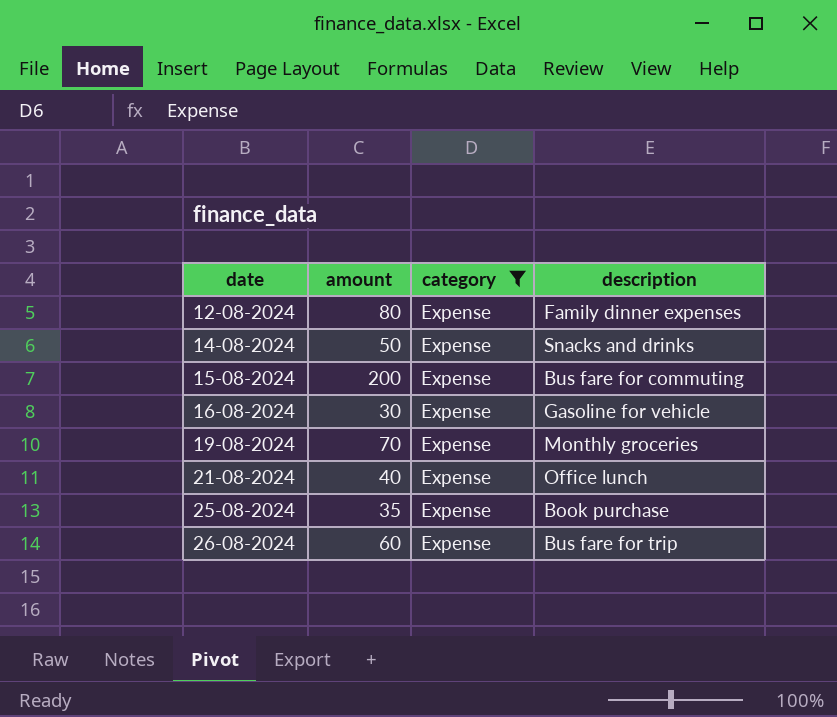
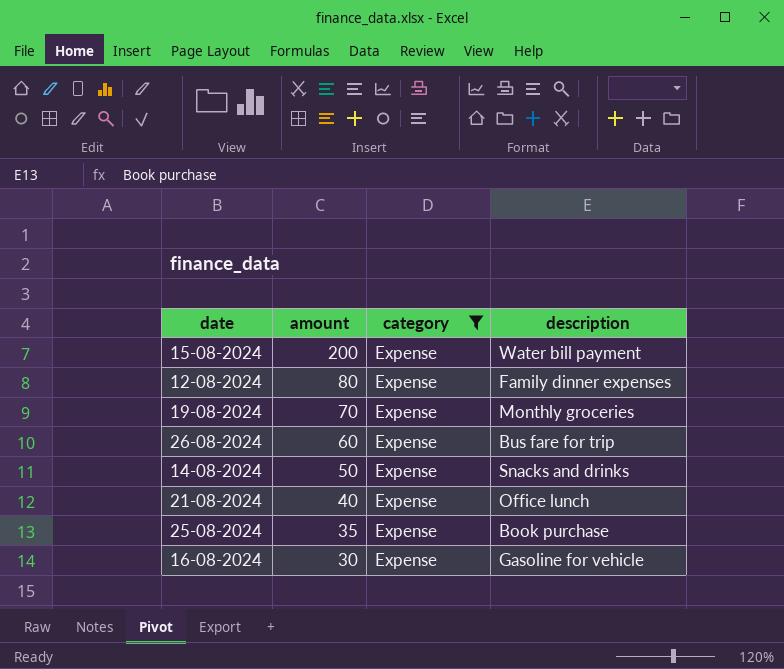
row order: date ascending -> amount descending
15-08-2024 | description: Bus fare for commuting -> Water bill payment

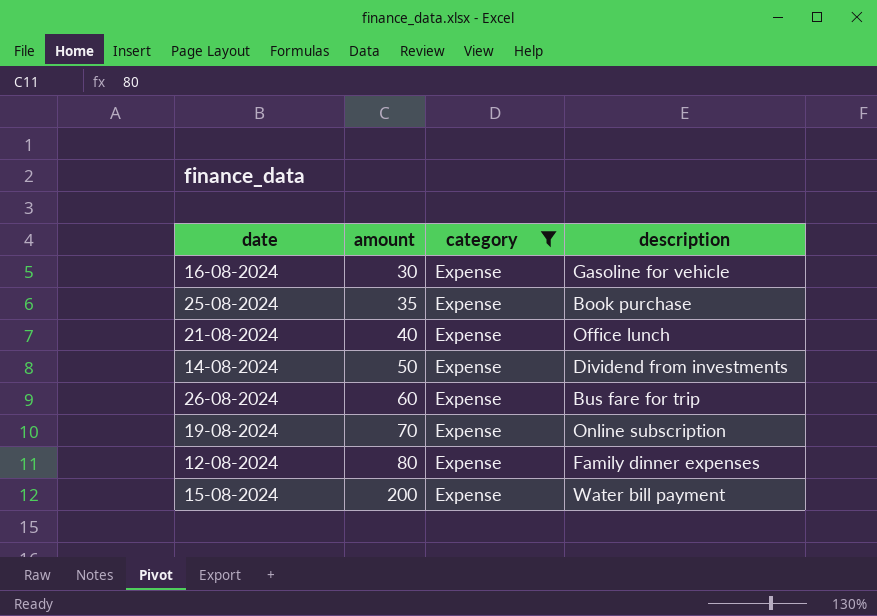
row order: amount descending -> amount ascending
14-08-2024 | description: Snacks and drinks -> Dividend from investments
19-08-2024 | description: Monthly groceries -> Online subscription

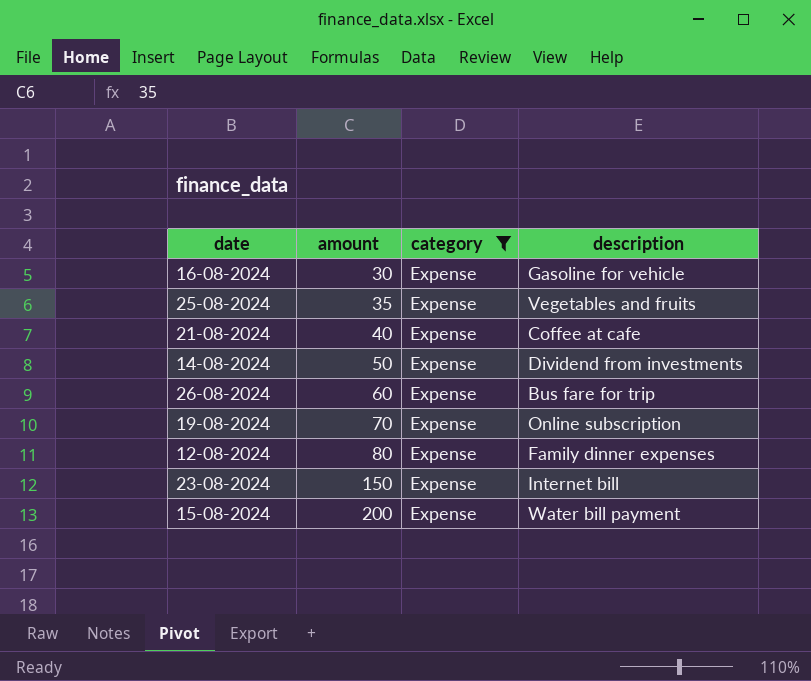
25-08-2024 | description: Book purchase -> Vegetables and fruits
21-08-2024 | description: Office lunch -> Coffee at cafe
row 23-08-2024: none -> 150 | Expense | Internet bill

